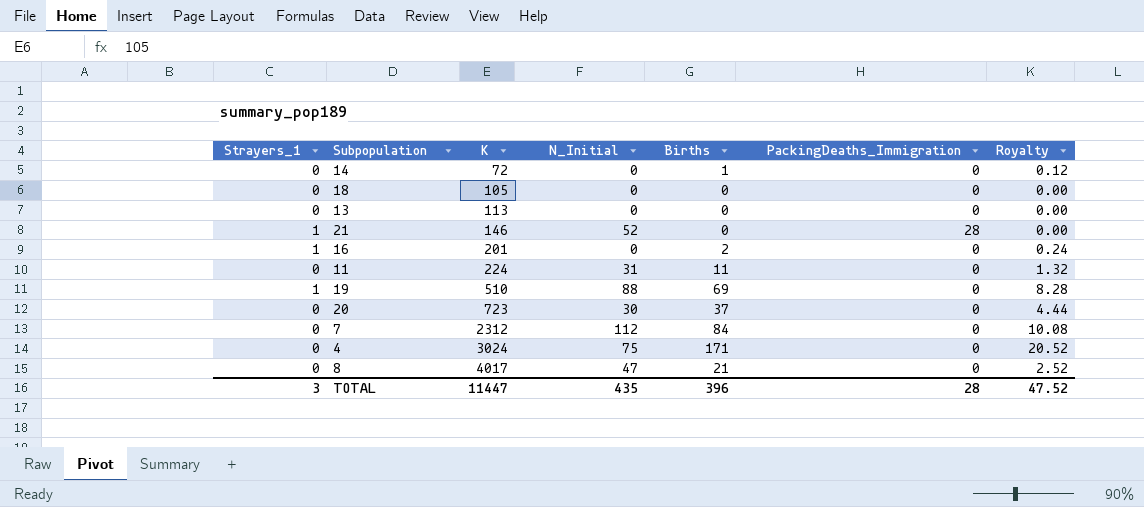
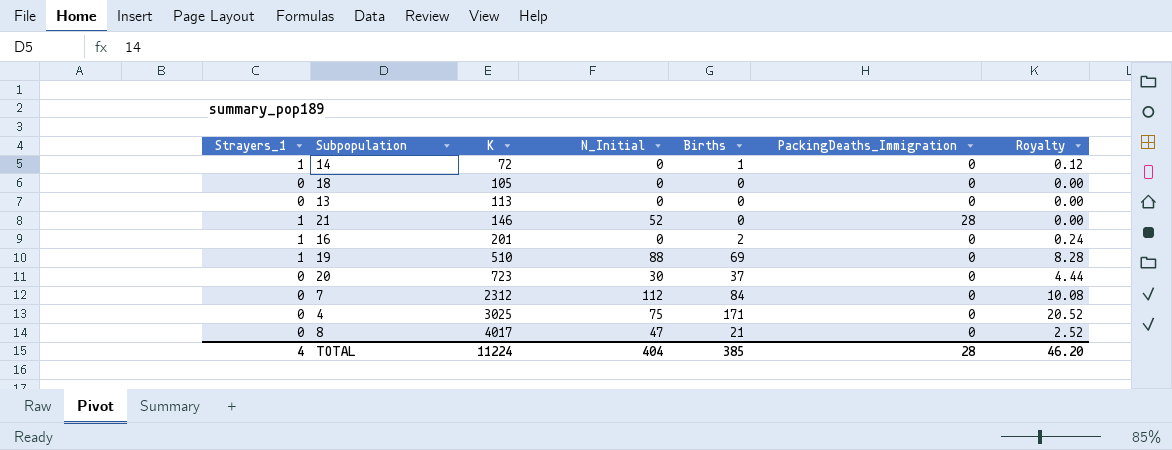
row 11: 0 | 224 | 31 | 11 | 0 | 1.32 -> none
14 | Strayers_1: 0 -> 1
4 | K: 3024 -> 3025
TOTAL | Strayers_1: 3 -> 4
TOTAL | K: 11447 -> 11224
TOTAL | N_Initial: 435 -> 404
TOTAL | Births: 396 -> 385
TOTAL | Royalty: 47.52 -> 46.20

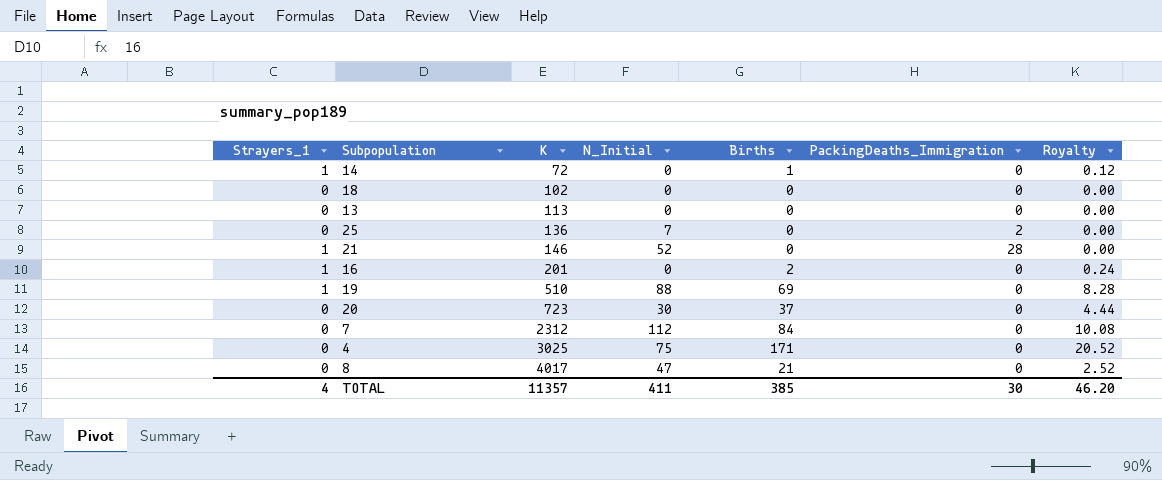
18 | K: 105 -> 102
row 25: none -> 0 | 136 | 7 | 0 | 2 | 0.00
TOTAL | K: 11224 -> 11357
TOTAL | N_Initial: 404 -> 411
TOTAL | PackingDeaths_Immigration: 28 -> 30

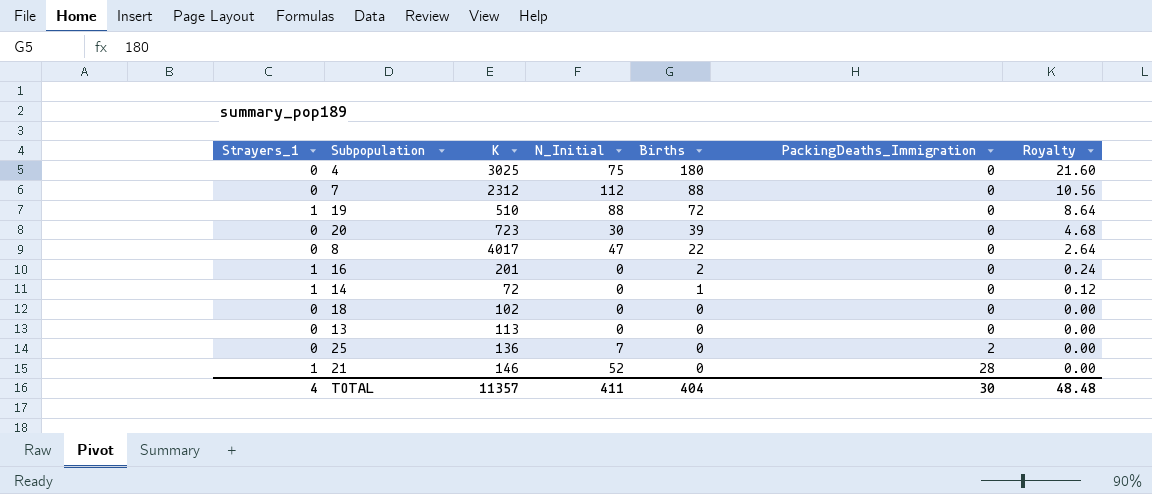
row order: K ascending -> Births descending
4 | Births: 171 -> 180
4 | Royalty: 20.52 -> 21.60
7 | Births: 84 -> 88
7 | Royalty: 10.08 -> 10.56
19 | Births: 69 -> 72
19 | Royalty: 8.28 -> 8.64
20 | Births: 37 -> 39
20 | Royalty: 4.44 -> 4.68
8 | Births: 21 -> 22
8 | Royalty: 2.52 -> 2.64
TOTAL | Births: 385 -> 404
TOTAL | Royalty: 46.20 -> 48.48

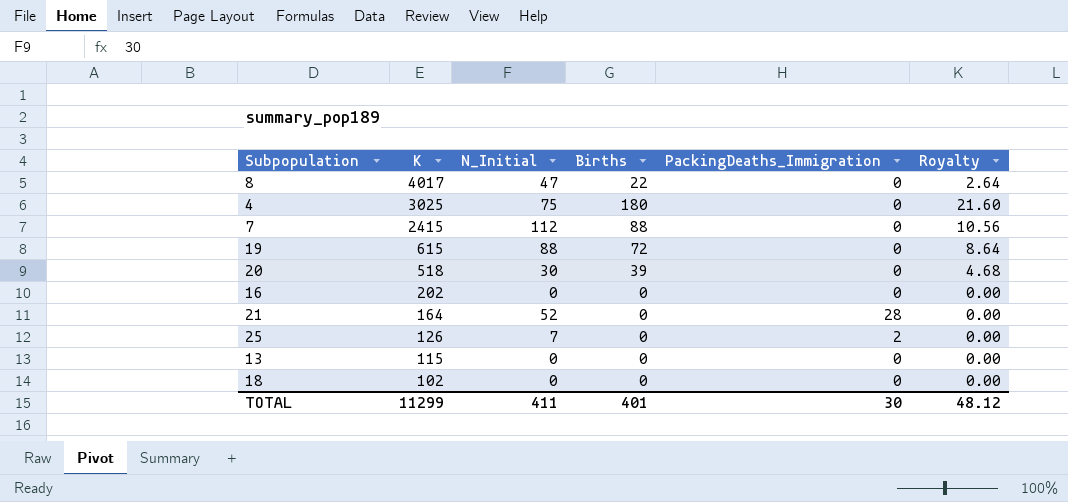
row order: Births descending -> K descending
column Strayers_1 | position: 1 -> none
row 14: 1 | 72 | 0 | 1 | 0 | 0.12 -> none
7 | K: 2312 -> 2415
19 | K: 510 -> 615
20 | K: 723 -> 518
16 | K: 201 -> 202
16 | Births: 2 -> 0
16 | Royalty: 0.24 -> 0.00
21 | K: 146 -> 164
25 | K: 136 -> 126
13 | K: 113 -> 115
TOTAL | K: 11357 -> 11299
TOTAL | Births: 404 -> 401
TOTAL | Royalty: 48.48 -> 48.12

